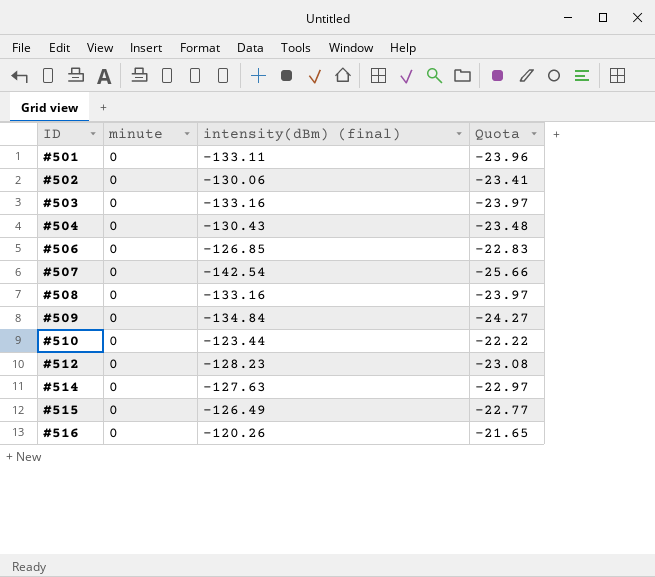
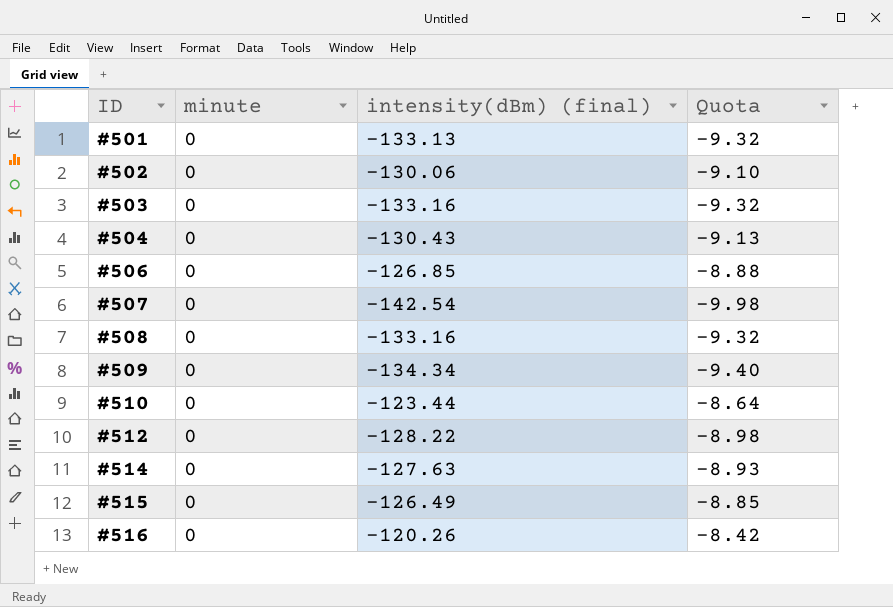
column Quota | formula: [intensity(dBm) (final)] * 0.18 -> [intensity(dBm) (final)] * 0.07
#501 | intensity(dBm) (final): -133.11 -> -133.13
#509 | intensity(dBm) (final): -134.84 -> -134.34
#512 | intensity(dBm) (final): -128.23 -> -128.22

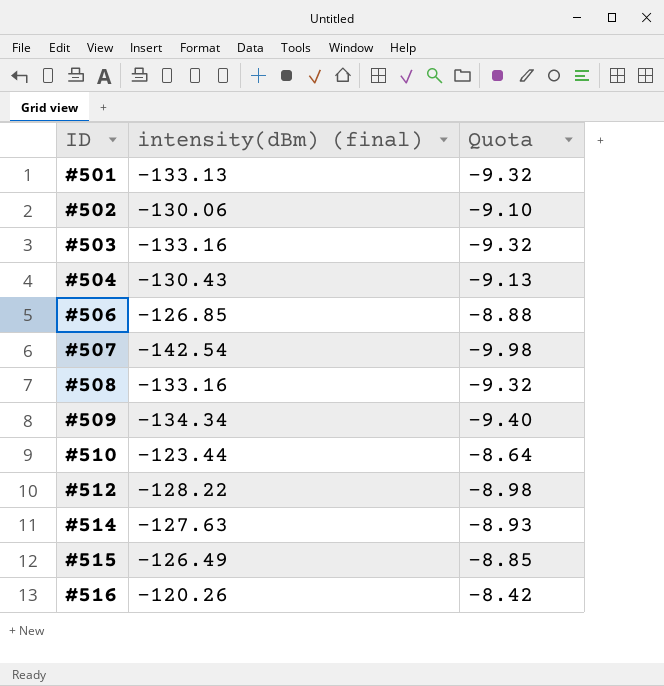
column minute | position: 2 -> none

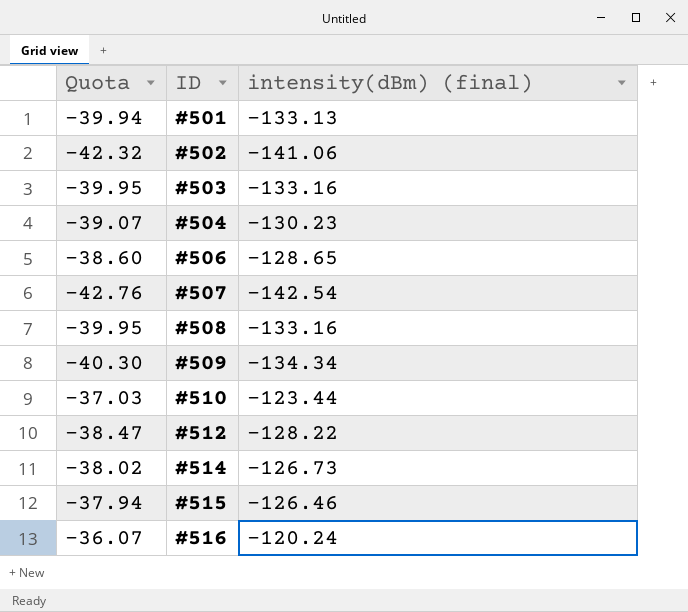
column Quota | formula: [intensity(dBm) (final)] * 0.07 -> [intensity(dBm) (final)] * 0.3
column Quota | position: 3 -> 1
#502 | intensity(dBm) (final): -130.06 -> -141.06
#504 | intensity(dBm) (final): -130.43 -> -130.23
#506 | intensity(dBm) (final): -126.85 -> -128.65
#514 | intensity(dBm) (final): -127.63 -> -126.73
#515 | intensity(dBm) (final): -126.49 -> -126.46
#516 | intensity(dBm) (final): -120.26 -> -120.24

